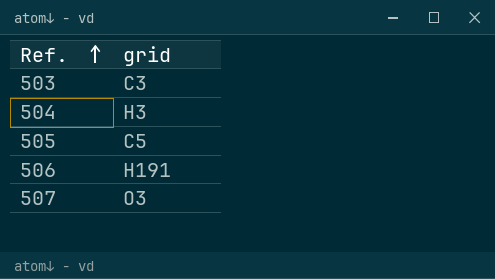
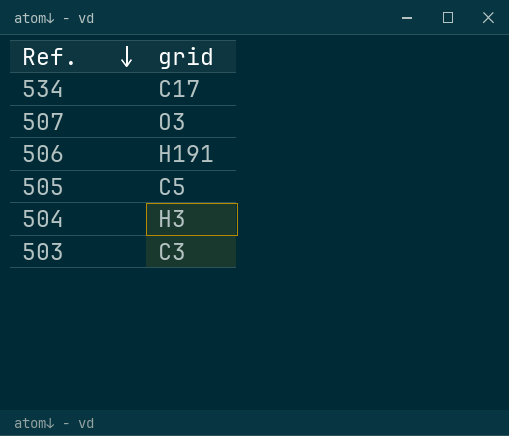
row order: Ref. ascending -> Ref. descending
row 534: none -> C17

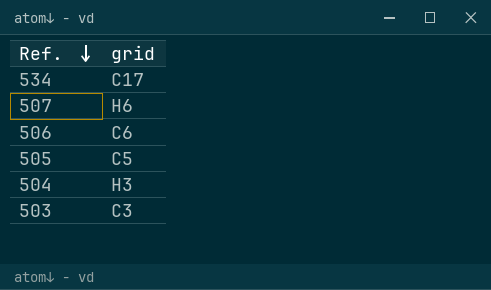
507 | grid: O3 -> H6
506 | grid: H191 -> C6

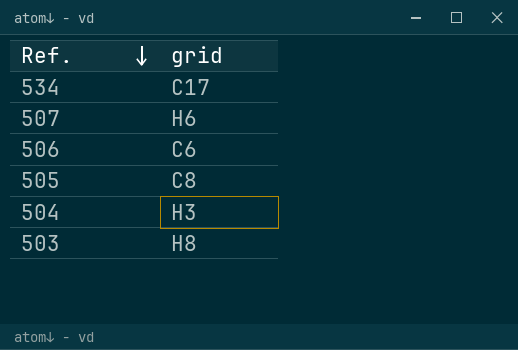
505 | grid: C5 -> C8
503 | grid: C3 -> H8

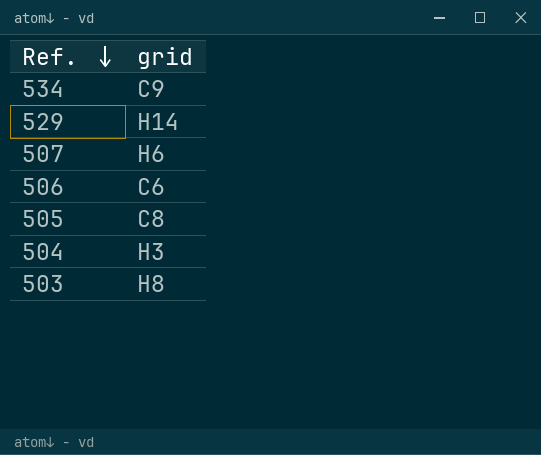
534 | grid: C17 -> C9
row 529: none -> H14

